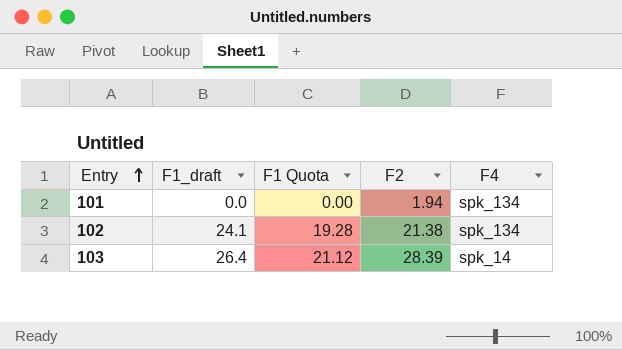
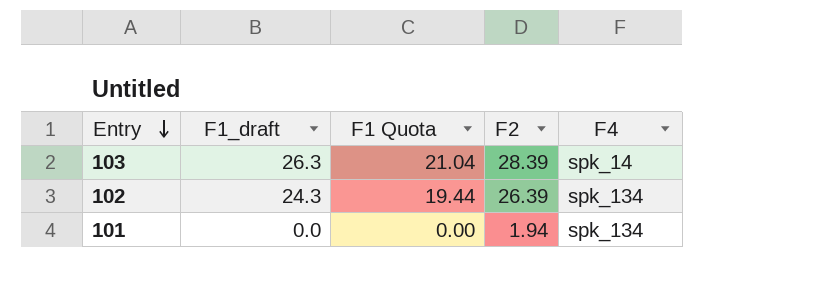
row order: Entry ascending -> Entry descending
103 | F1_draft: 26.4 -> 26.3
103 | F1 Quota: 21.12 -> 21.04
102 | F1_draft: 24.1 -> 24.3
102 | F1 Quota: 19.28 -> 19.44
102 | F2: 21.38 -> 26.39

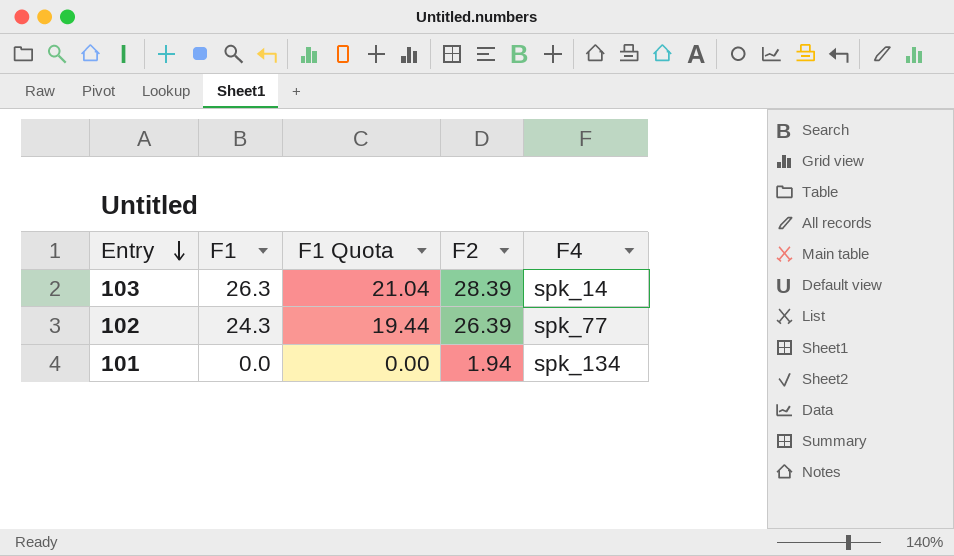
column name: F1_draft -> F1
102 | F4: spk_134 -> spk_77

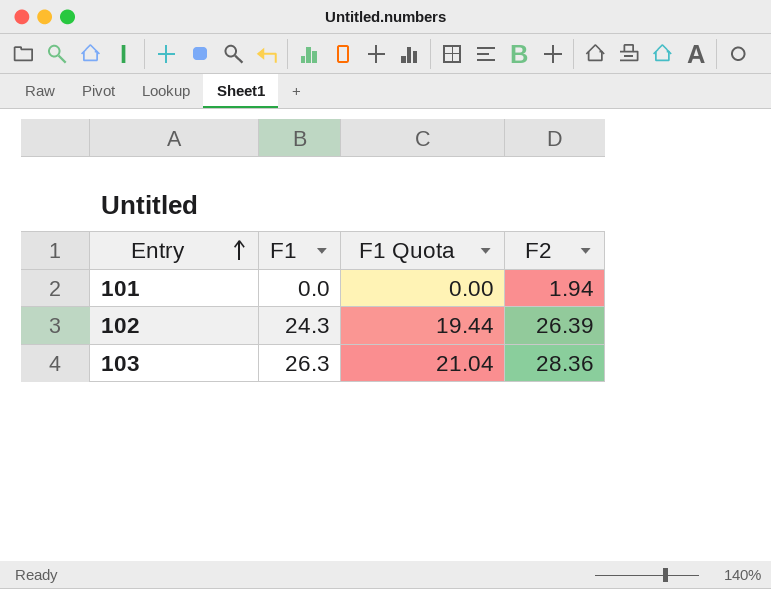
row order: Entry descending -> Entry ascending
column F4 | position: 5 -> none
103 | F2: 28.39 -> 28.36

